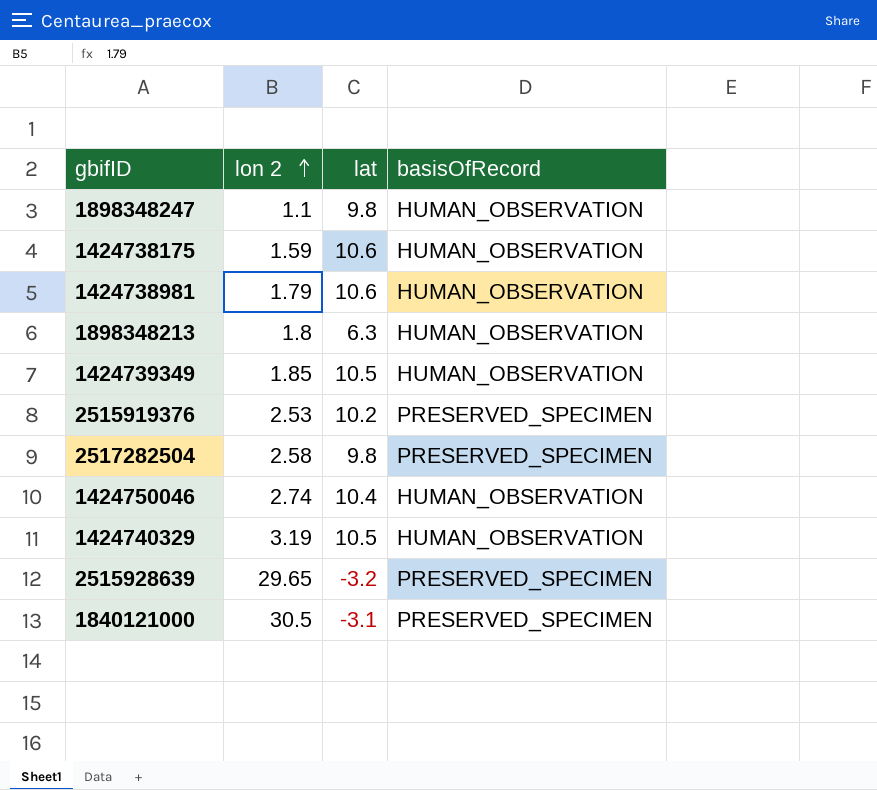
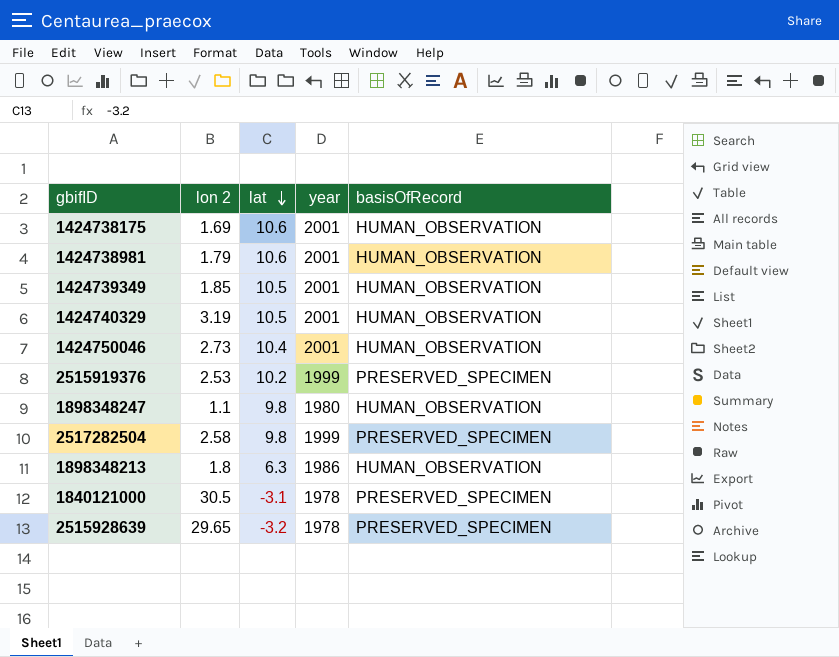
row order: lon 2 ascending -> lat descending
column year | position: none -> 4
1424738175 | lon 2: 1.59 -> 1.69
1424750046 | lon 2: 2.74 -> 2.73

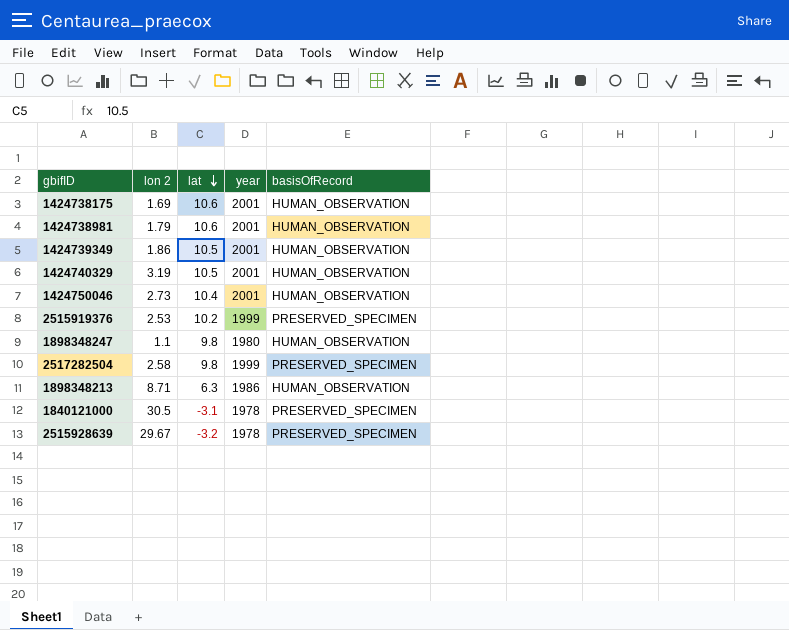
1424739349 | lon 2: 1.85 -> 1.86
1898348213 | lon 2: 1.8 -> 8.71
2515928639 | lon 2: 29.65 -> 29.67

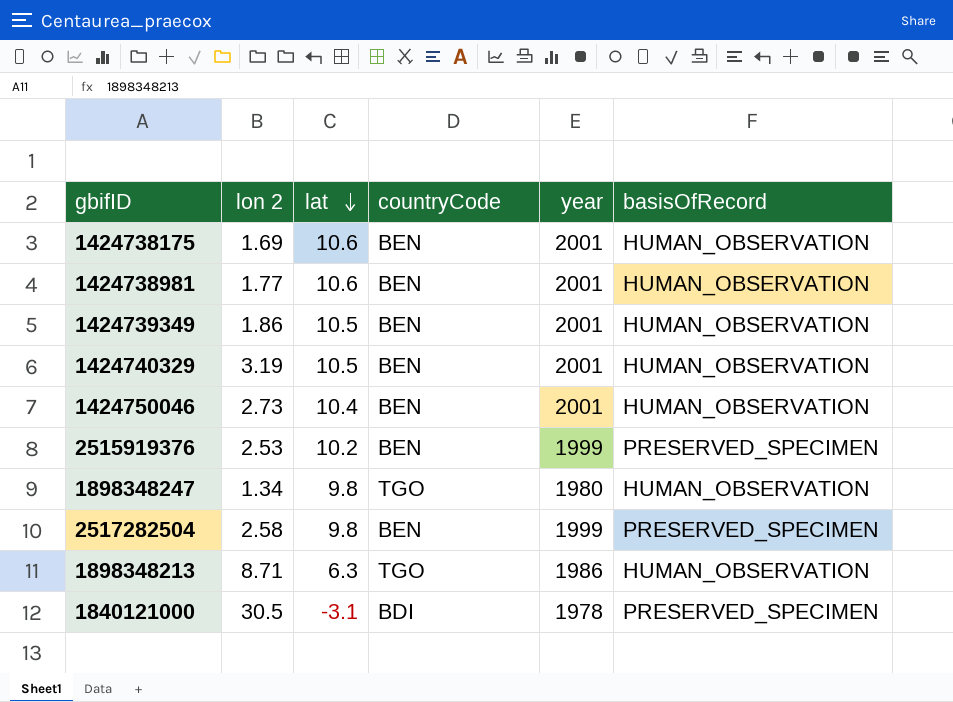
column countryCode | position: none -> 4
row 2515928639: 29.67 | -3.2 | 1978 | PRESERVED_SPECIMEN -> none
1424738981 | lon 2: 1.79 -> 1.77
1898348247 | lon 2: 1.1 -> 1.34

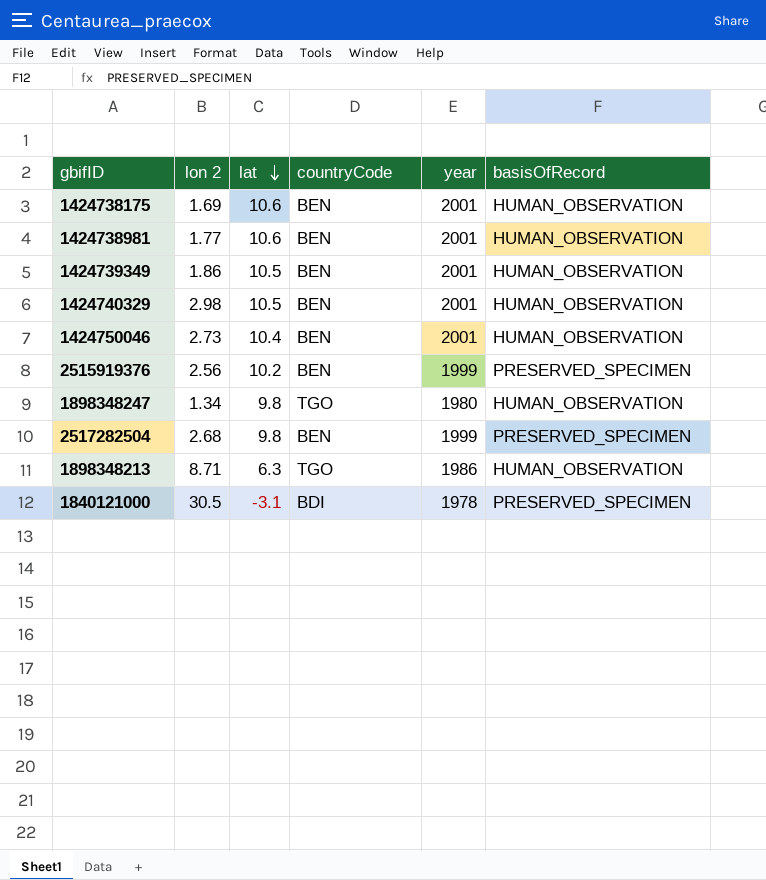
1424740329 | lon 2: 3.19 -> 2.98
2515919376 | lon 2: 2.53 -> 2.56
2517282504 | lon 2: 2.58 -> 2.68

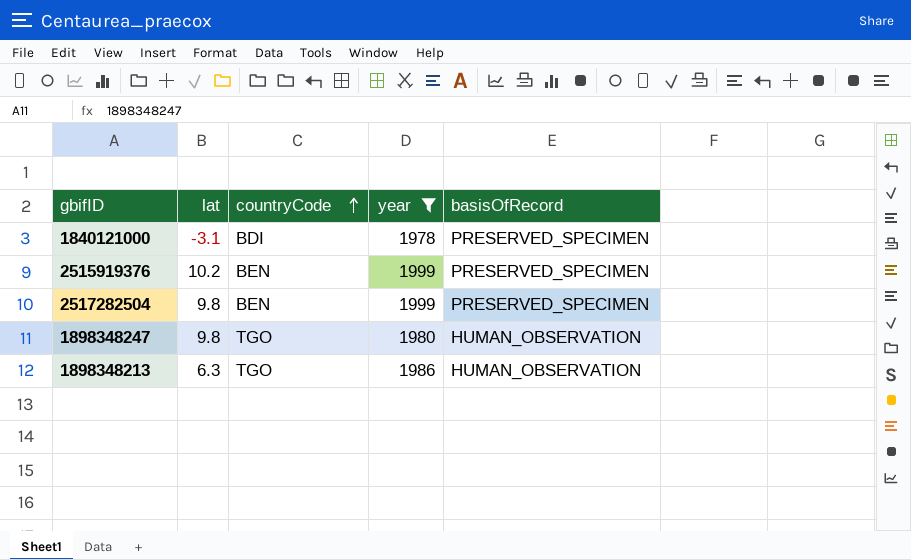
filter: none -> year != 2001
row order: lat descending -> countryCode ascending
column lon 2 | position: 2 -> none

